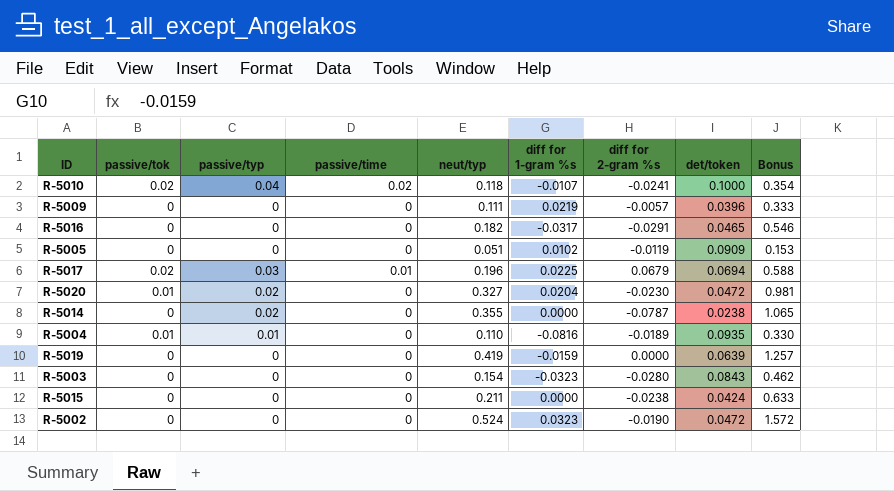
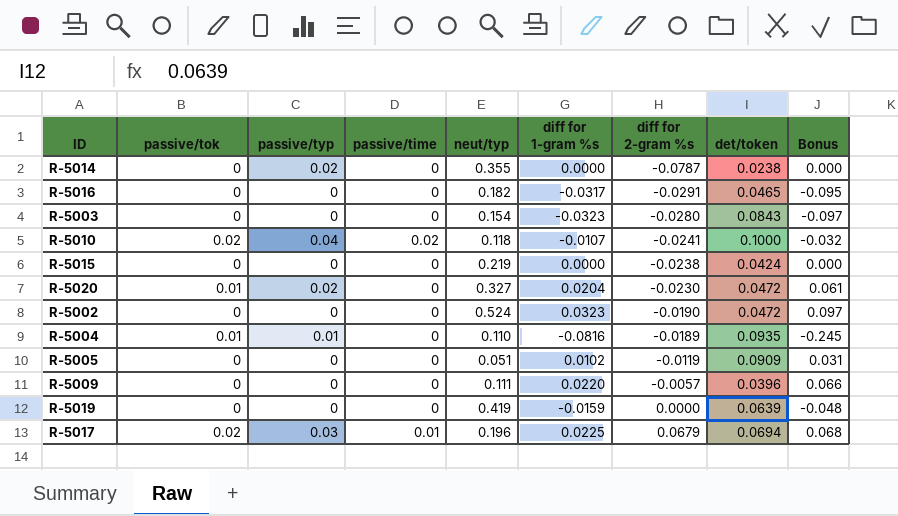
row order: none -> diff for 2-gram %s ascending
column Bonus | formula: [neut/typ] * 3 -> [diff for 1-gram %s] * 3
R-5015 | neut/typ: 0.211 -> 0.219
R-5009 | diff for 1-gram %s: 0.0219 -> 0.0220

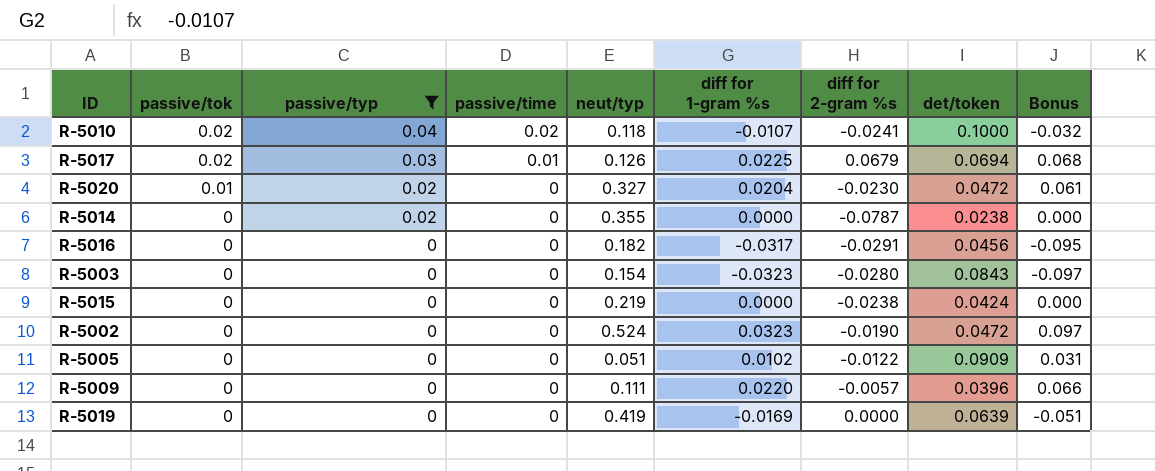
filter: none -> passive/typ != 0.01
row order: diff for 2-gram %s ascending -> passive/tok descending
R-5017 | neut/typ: 0.196 -> 0.126
R-5016 | det/token: 0.0465 -> 0.0456
R-5005 | diff for 2-gram %s: -0.0119 -> -0.0122
R-5019 | diff for 1-gram %s: -0.0159 -> -0.0169
R-5019 | Bonus: -0.048 -> -0.051

